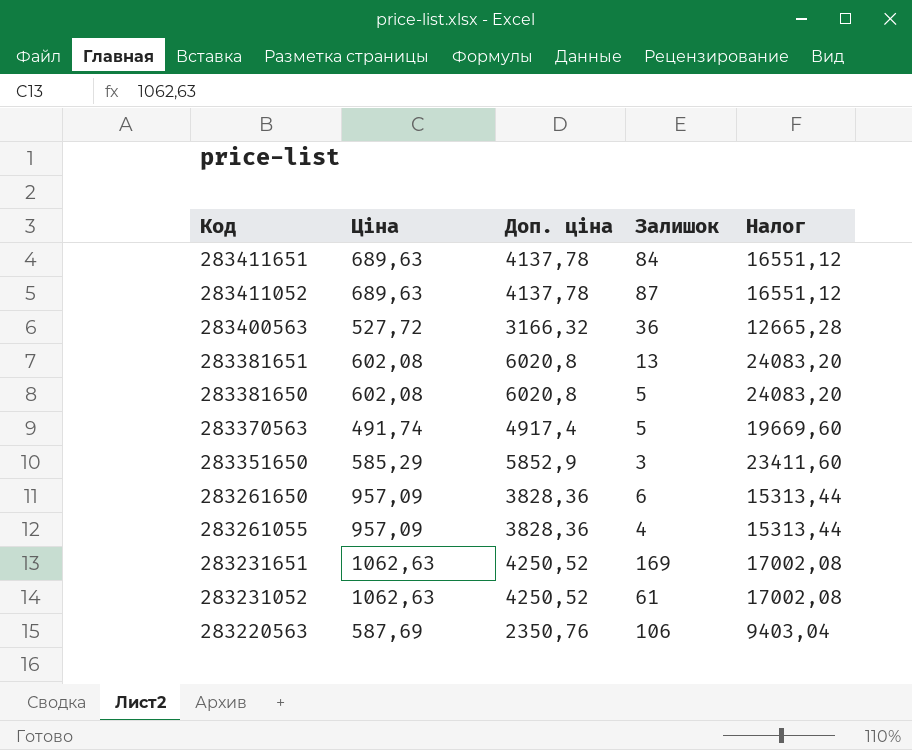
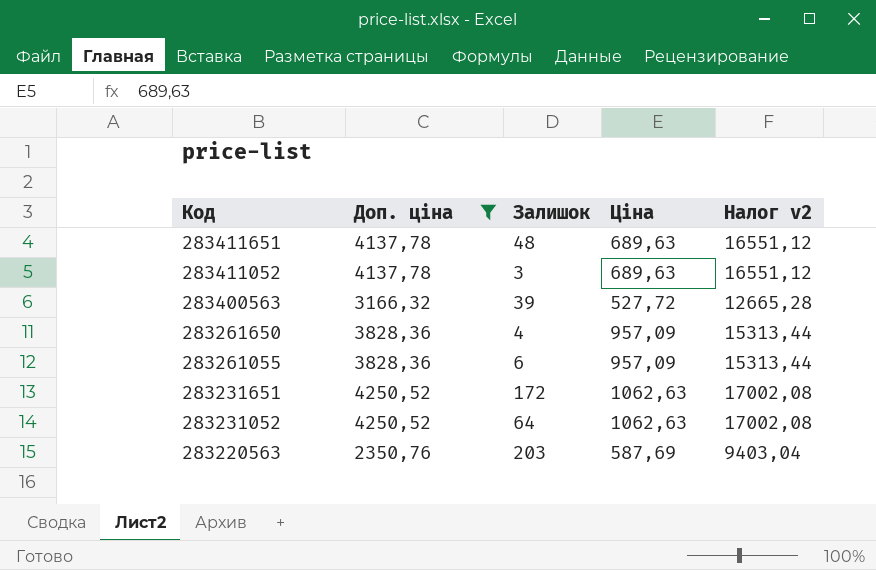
filter: none -> Доп. ціна <= 4250,52
column Ціна | position: 2 -> 4
column name: Налог -> Налог v2
283411651 | Залишок: 84 -> 48
283411052 | Залишок: 87 -> 3
283400563 | Залишок: 36 -> 39
283261650 | Залишок: 6 -> 4
283261055 | Залишок: 4 -> 6
283231651 | Залишок: 169 -> 172
283231052 | Залишок: 61 -> 64
283220563 | Залишок: 106 -> 203

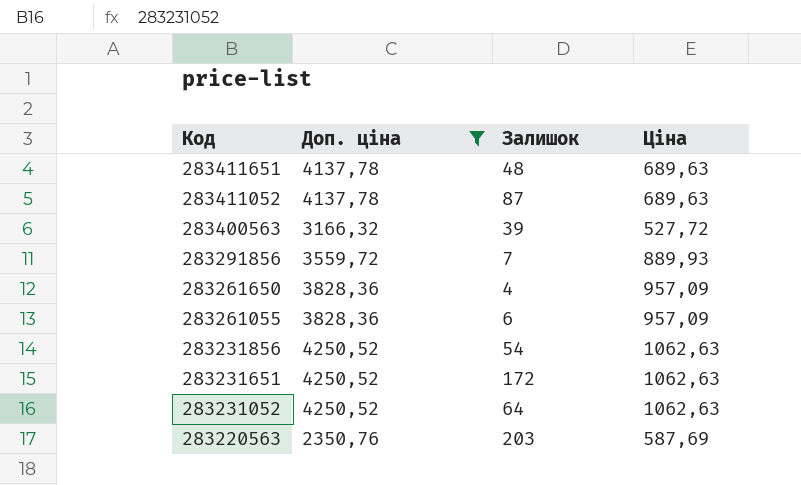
column Налог v2 | formula: [Доп. ціна] * 4 -> none
283411052 | Залишок: 3 -> 87
row 283291856: none -> 3559,72 | 7 | 889,93
row 283231856: none -> 4250,52 | 54 | 1062,63

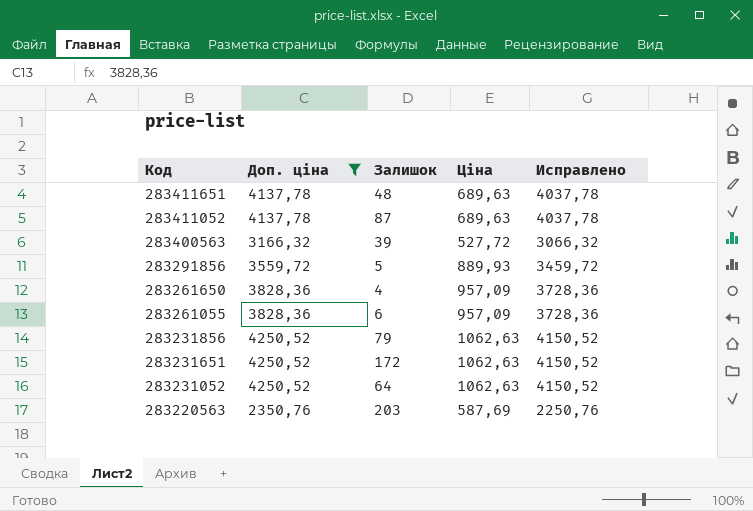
column Исправлено | formula: none -> [Доп. ціна] - 100
283291856 | Залишок: 7 -> 5
283231856 | Залишок: 54 -> 79

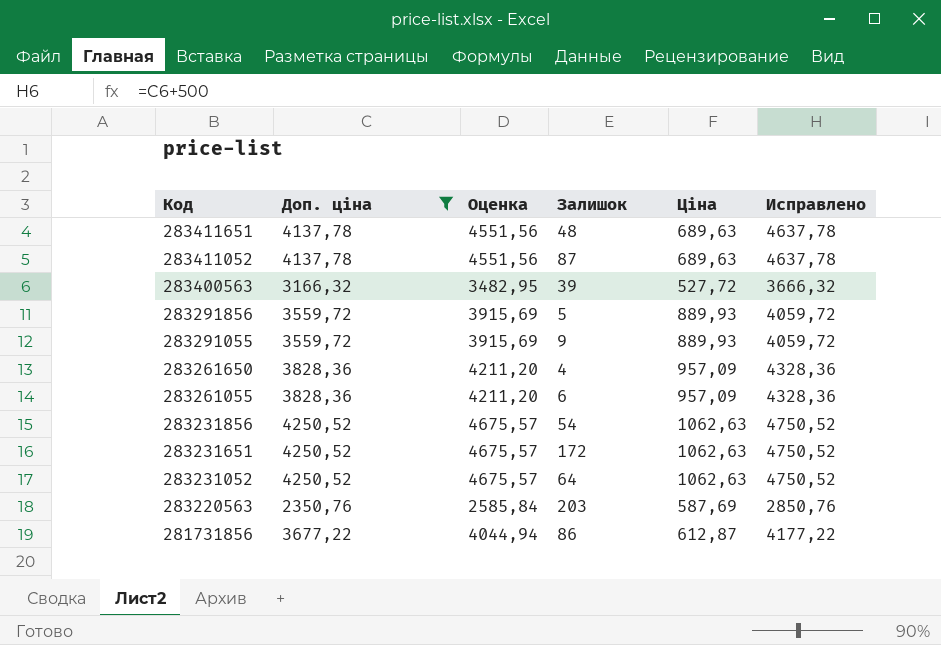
column Оценка | formula: none -> [Доп. ціна] * 1,1
column Исправлено | formula: [Доп. ціна] - 100 -> [Доп. ціна] + 500
row 283291055: none -> 3559,72 | 3915,69 | 9 | 889,93 | 4059,72
283231856 | Залишок: 79 -> 54
row 281731856: none -> 3677,22 | 4044,94 | 86 | 612,87 | 4177,22

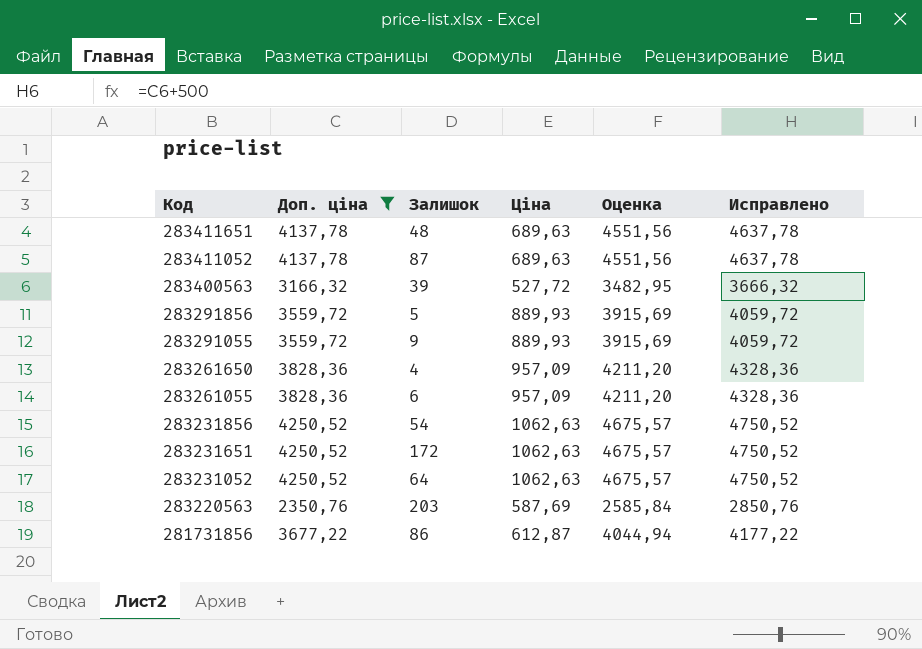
column Оценка | position: 3 -> 5

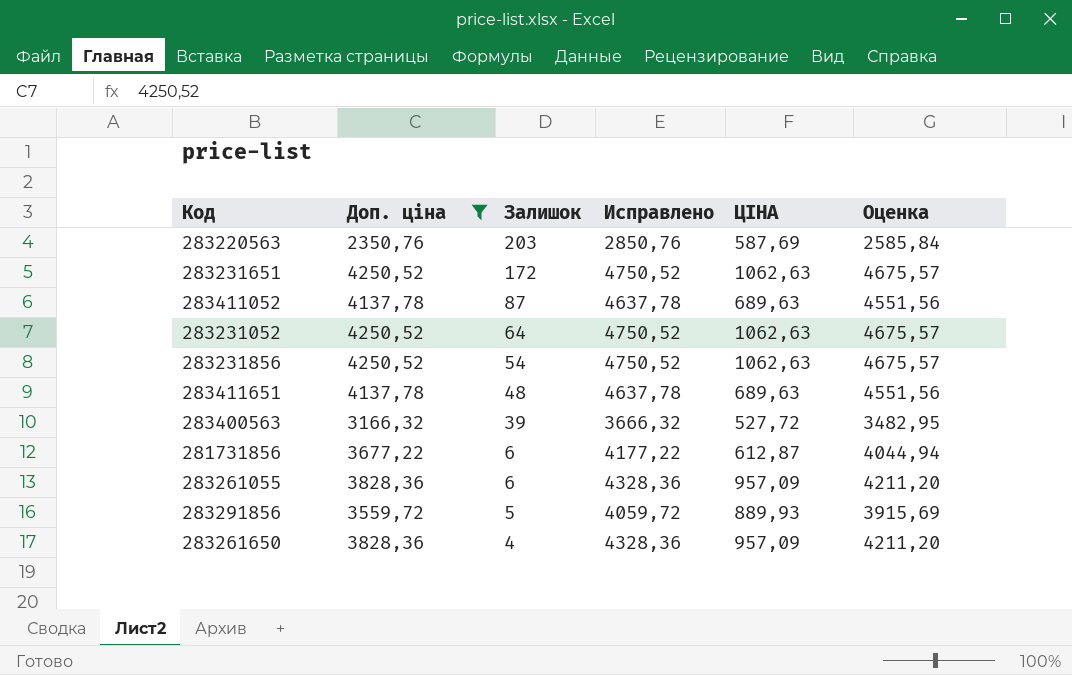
row order: Код descending -> Залишок descending
column Исправлено | position: 6 -> 4
column name: Ціна -> ЦІНА
row 283291055: 3559,72 | 9 | 889,93 | 3915,69 | 4059,72 -> none
281731856 | Залишок: 86 -> 6

